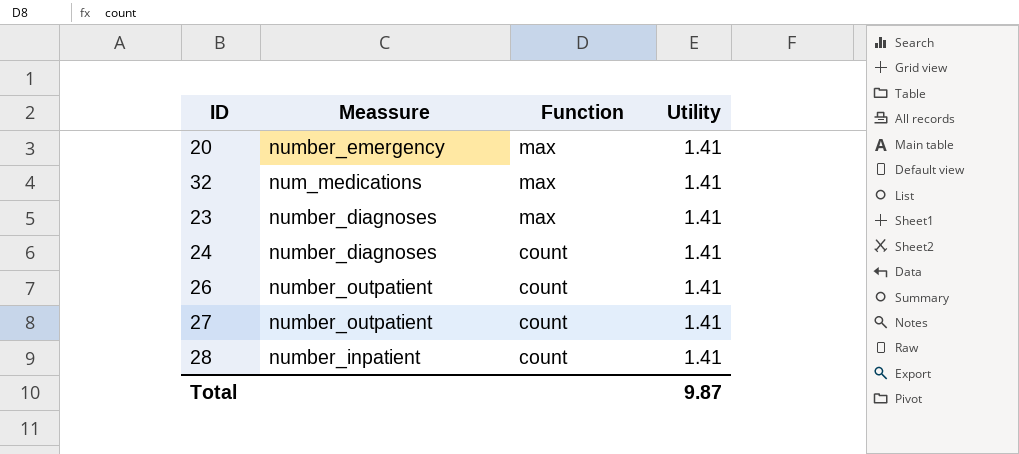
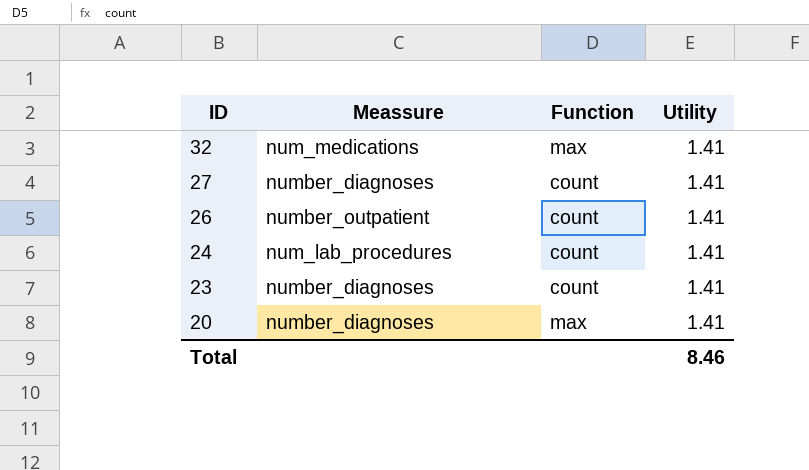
row order: Function descending -> ID descending
row 28: number_inpatient | count | 1.41 -> none
27 | Meassure: number_outpatient -> number_diagnoses
24 | Meassure: number_diagnoses -> num_lab_procedures
23 | Function: max -> count
20 | Meassure: number_emergency -> number_diagnoses
Total | Utility: 9.87 -> 8.46

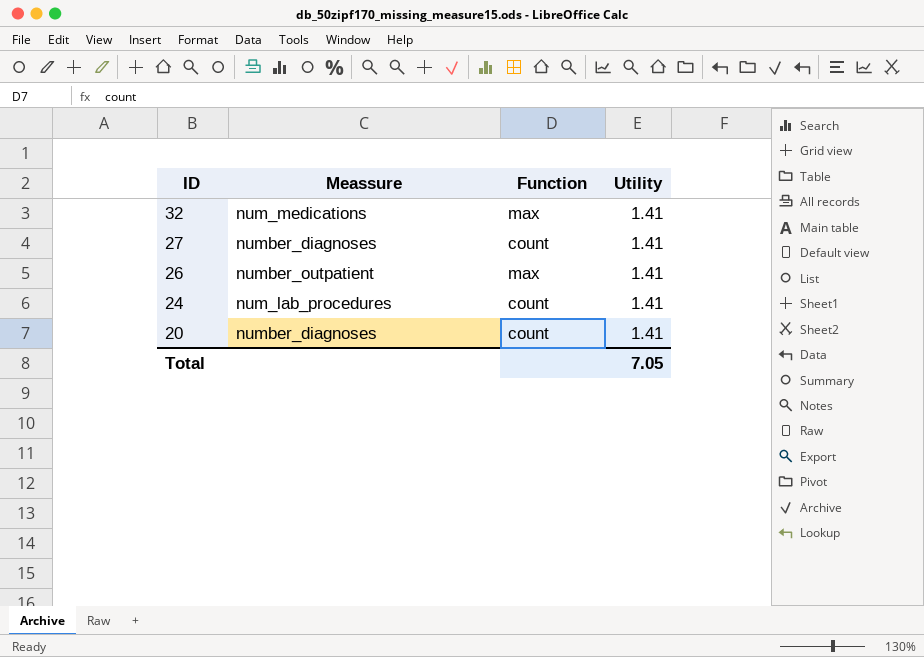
row 23: number_diagnoses | count | 1.41 -> none
26 | Function: count -> max
20 | Function: max -> count
Total | Utility: 8.46 -> 7.05

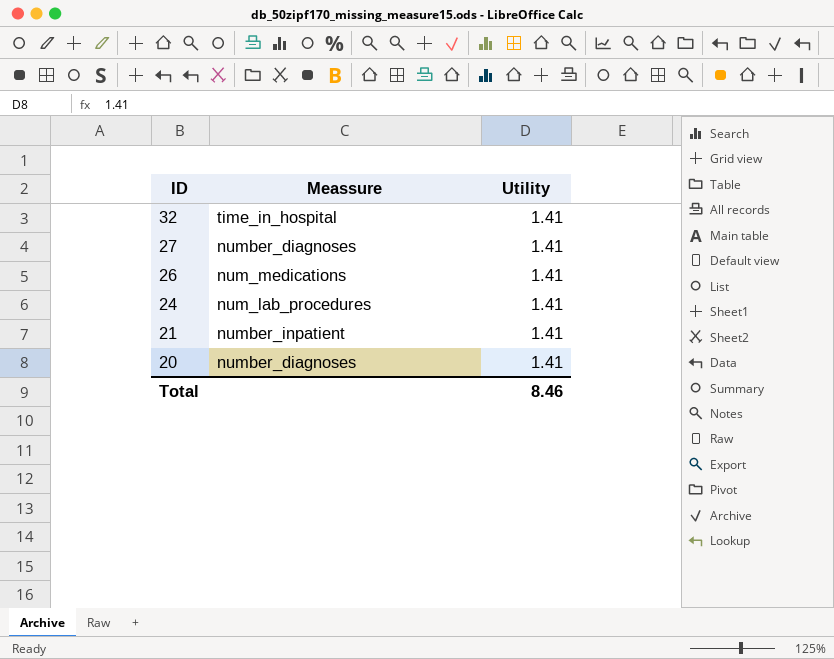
column Function | position: 3 -> none
32 | Meassure: num_medications -> time_in_hospital
26 | Meassure: number_outpatient -> num_medications
row 21: none -> number_inpatient | 1.41
Total | Utility: 7.05 -> 8.46

